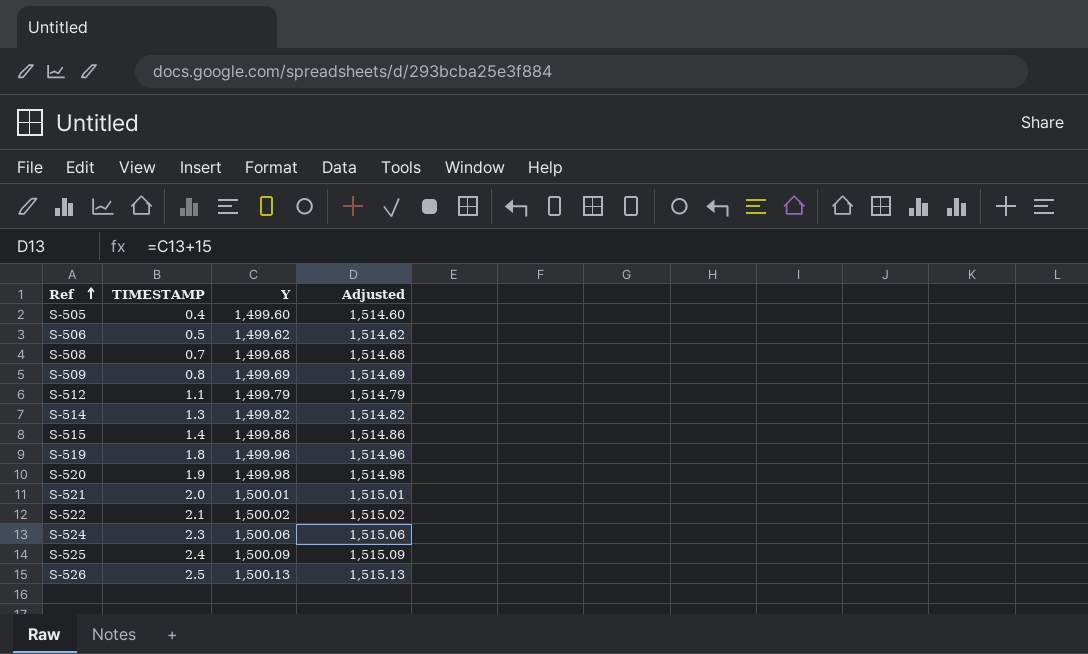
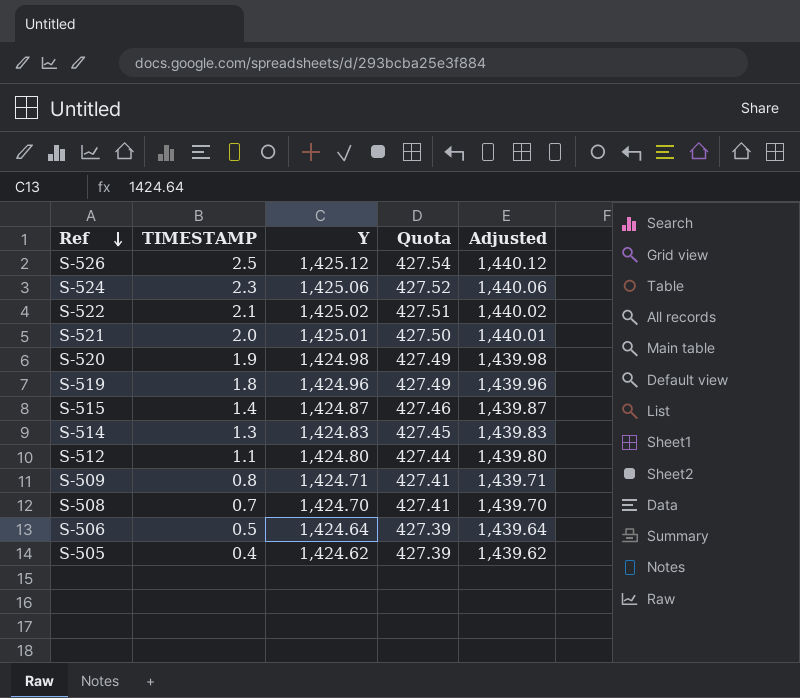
row order: Ref ascending -> Ref descending
column Quota | formula: none -> [Y] * 0.3
row S-525: 2.4 | 1,500.09 | 1,515.09 -> none
S-526 | Y: 1,500.13 -> 1,425.12
S-526 | Adjusted: 1,515.13 -> 1,440.12
S-524 | Y: 1,500.06 -> 1,425.06
S-524 | Adjusted: 1,515.06 -> 1,440.06
S-522 | Y: 1,500.02 -> 1,425.02
S-522 | Adjusted: 1,515.02 -> 1,440.02
S-521 | Y: 1,500.01 -> 1,425.01
S-521 | Adjusted: 1,515.01 -> 1,440.01
S-520 | Y: 1,499.98 -> 1,424.98
S-520 | Adjusted: 1,514.98 -> 1,439.98
S-519 | Y: 1,499.96 -> 1,424.96
S-519 | Adjusted: 1,514.96 -> 1,439.96
S-515 | Y: 1,499.86 -> 1,424.87
S-515 | Adjusted: 1,514.86 -> 1,439.87
S-514 | Y: 1,499.82 -> 1,424.83
S-514 | Adjusted: 1,514.82 -> 1,439.83
S-512 | Y: 1,499.79 -> 1,424.80
S-512 | Adjusted: 1,514.79 -> 1,439.80
S-509 | Y: 1,499.69 -> 1,424.71
S-509 | Adjusted: 1,514.69 -> 1,439.71
S-508 | Y: 1,499.68 -> 1,424.70
S-508 | Adjusted: 1,514.68 -> 1,439.70
S-506 | Y: 1,499.62 -> 1,424.64
S-506 | Adjusted: 1,514.62 -> 1,439.64
S-505 | Y: 1,499.60 -> 1,424.62
S-505 | Adjusted: 1,514.60 -> 1,439.62

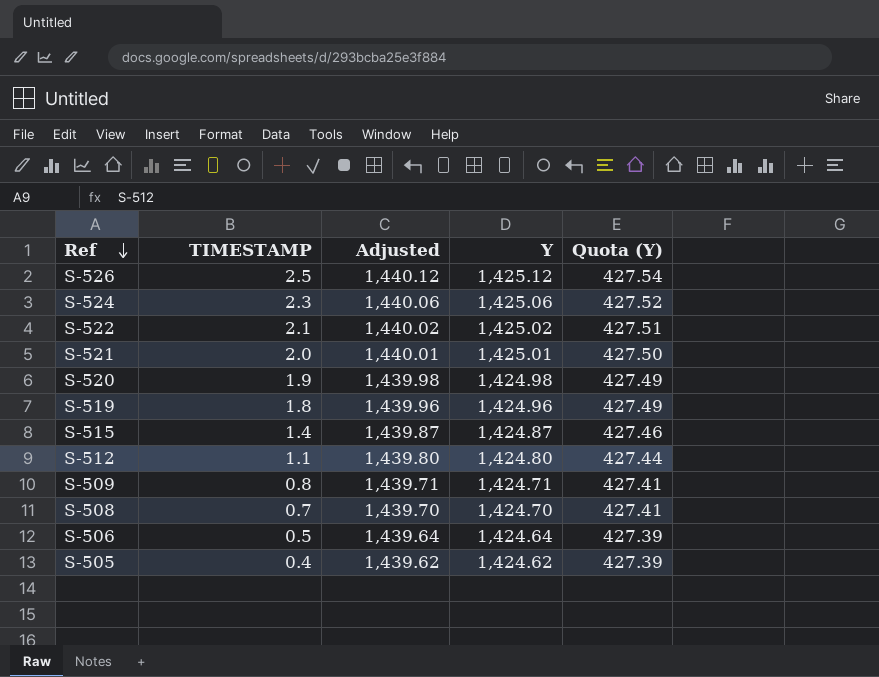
column Adjusted | position: 5 -> 3
column name: Quota -> Quota (Y)
row S-514: 1.3 | 1,424.83 | 427.45 | 1,439.83 -> none

